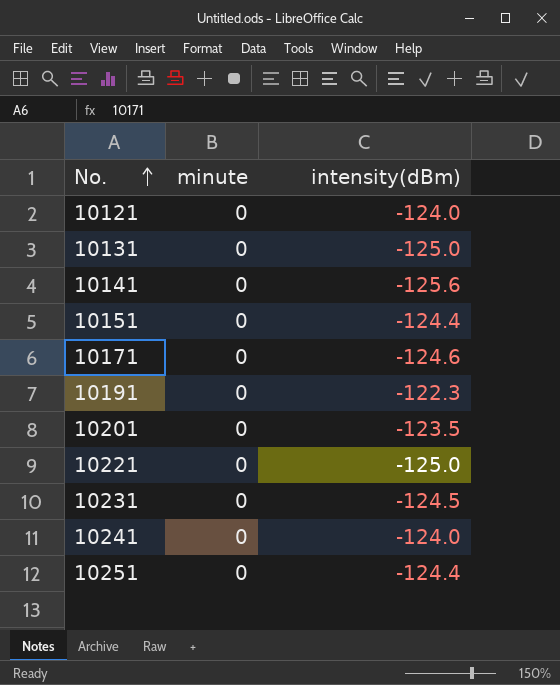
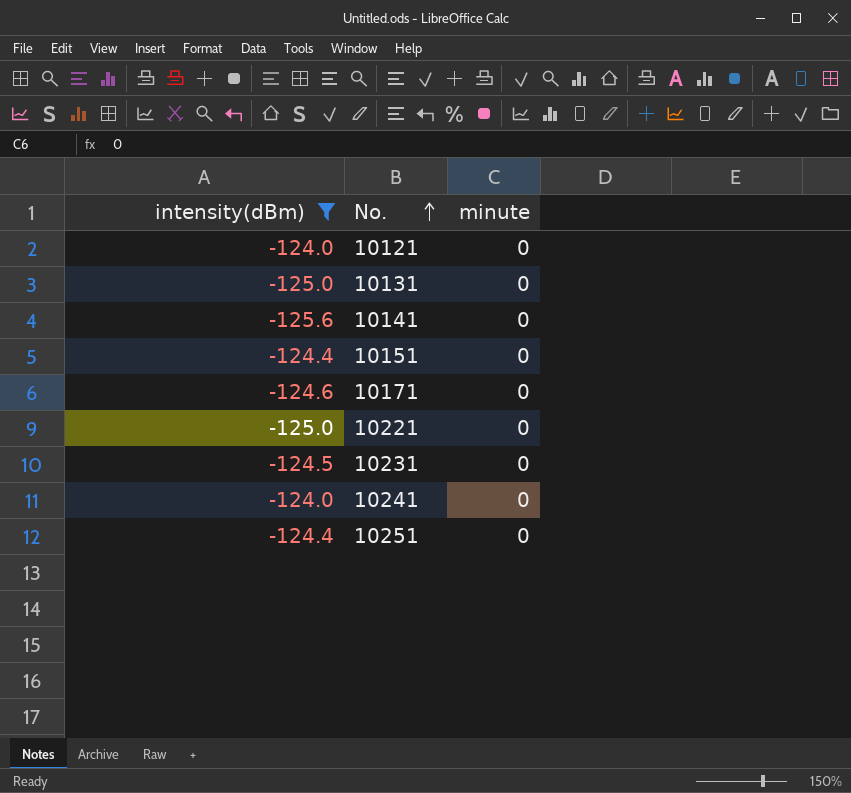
filter: none -> intensity(dBm) <= -124.0
column intensity(dBm) | position: 3 -> 1

